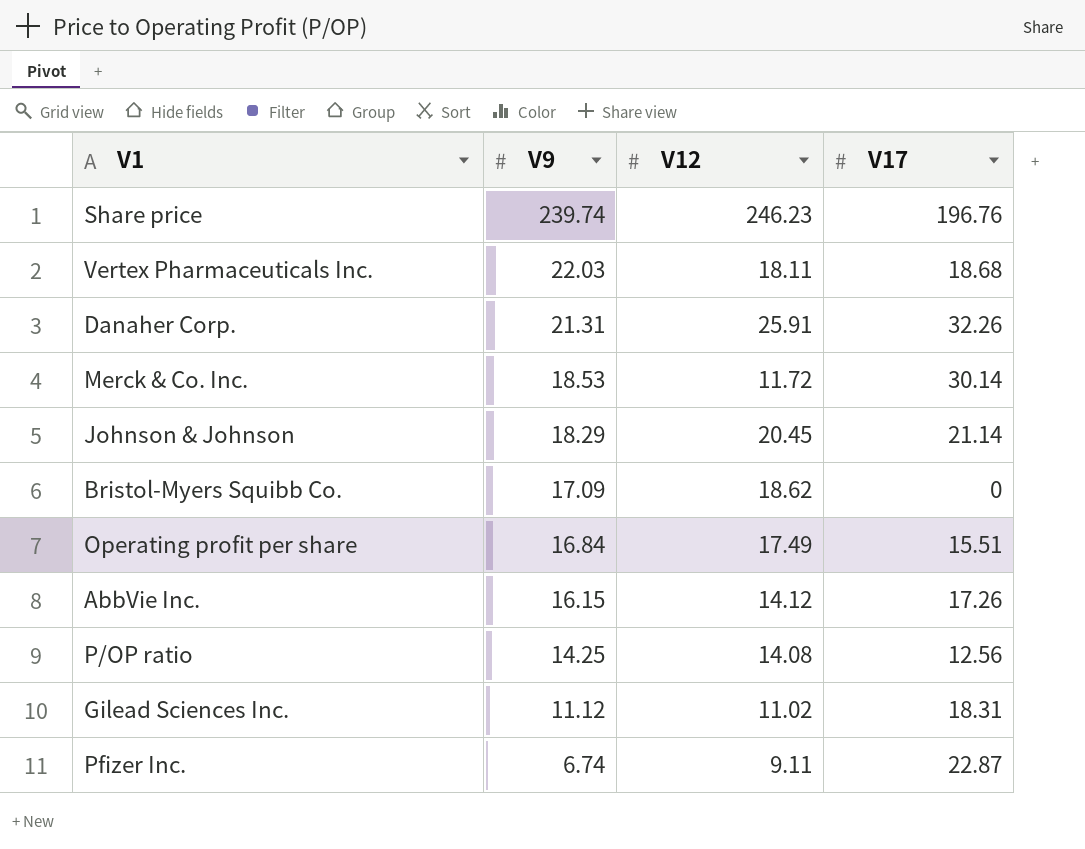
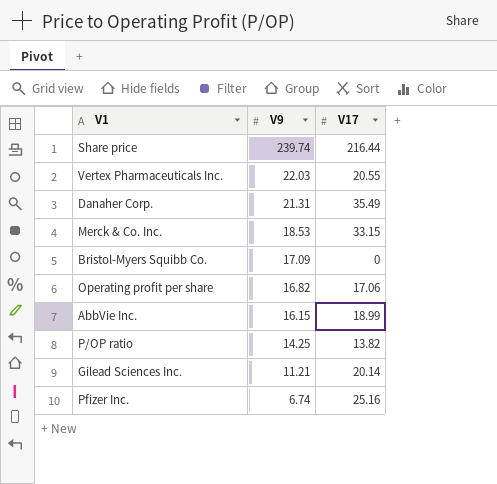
column V12 | position: 3 -> none
row Johnson & Johnson: 18.29 | 20.45 | 21.14 -> none
Share price | V17: 196.76 -> 216.44
Vertex Pharmaceuticals Inc. | V17: 18.68 -> 20.55
Danaher Corp. | V17: 32.26 -> 35.49
Merck & Co. Inc. | V17: 30.14 -> 33.15
Operating profit per share | V9: 16.84 -> 16.82
Operating profit per share | V17: 15.51 -> 17.06
AbbVie Inc. | V17: 17.26 -> 18.99
P/OP ratio | V17: 12.56 -> 13.82
Gilead Sciences Inc. | V9: 11.12 -> 11.21
Gilead Sciences Inc. | V17: 18.31 -> 20.14
Pfizer Inc. | V17: 22.87 -> 25.16

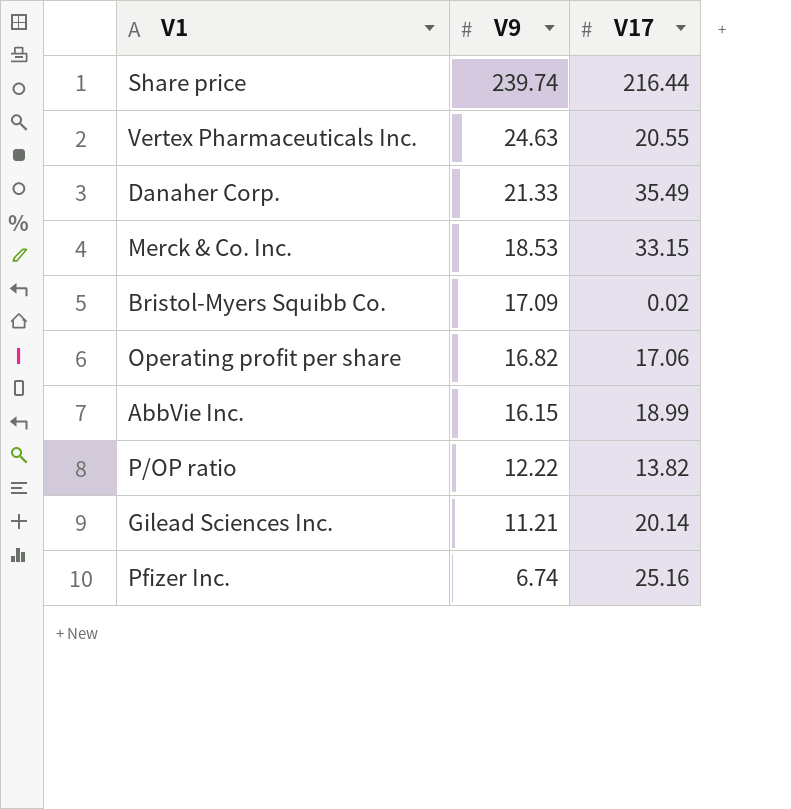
Vertex Pharmaceuticals Inc. | V9: 22.03 -> 24.63
Danaher Corp. | V9: 21.31 -> 21.33
Bristol-Myers Squibb Co. | V17: 0 -> 0.02
P/OP ratio | V9: 14.25 -> 12.22

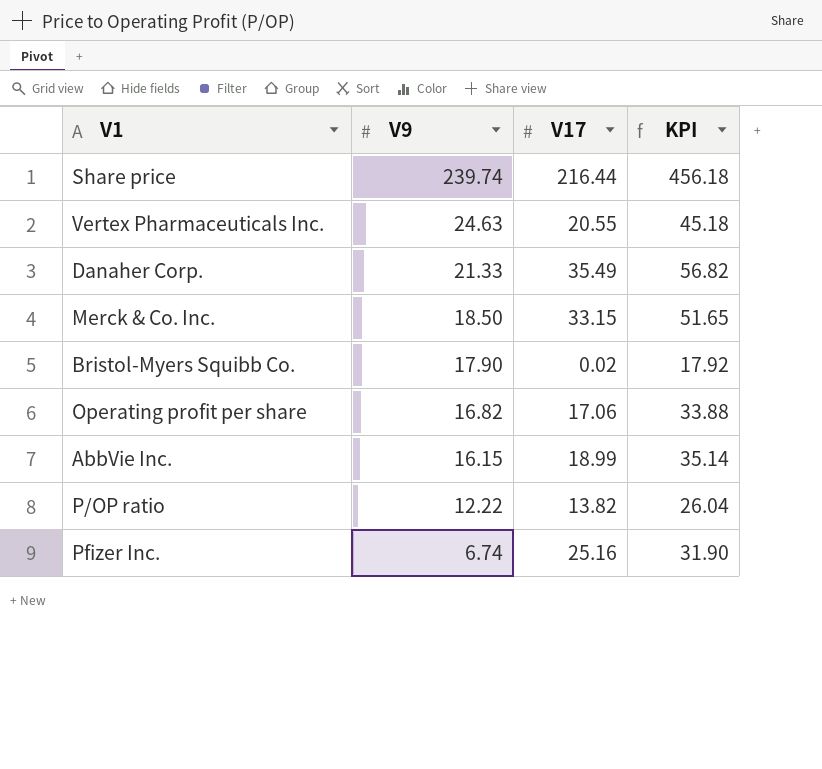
column KPI | formula: none -> [V9] + [V17]
row Gilead Sciences Inc.: 11.21 | 20.14 -> none
Merck & Co. Inc. | V9: 18.53 -> 18.50
Bristol-Myers Squibb Co. | V9: 17.09 -> 17.90

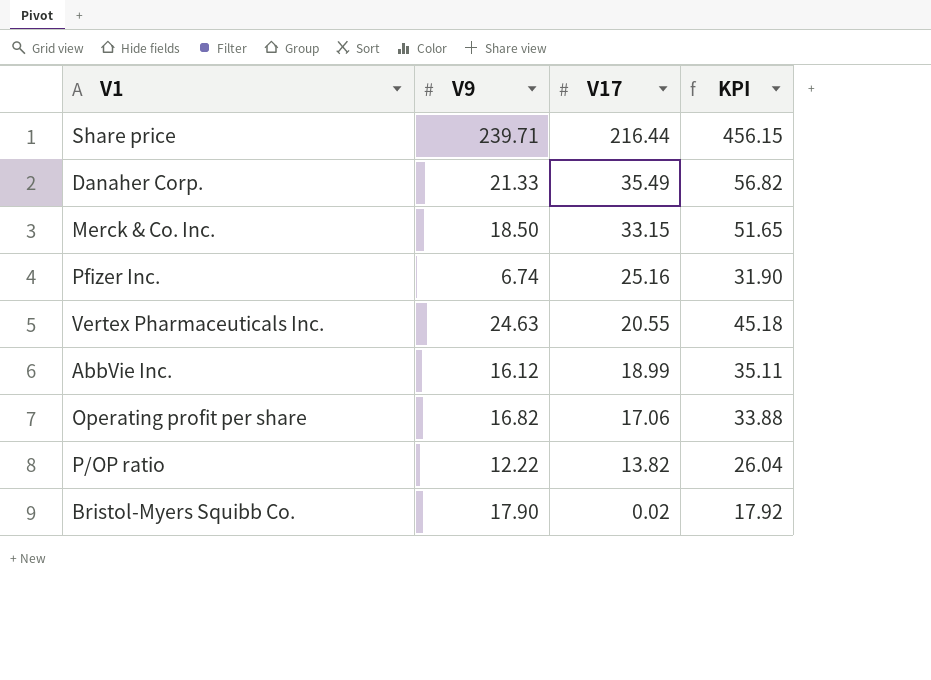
row order: V9 descending -> V17 descending
Share price | V9: 239.74 -> 239.71
Share price | KPI: 456.18 -> 456.15
AbbVie Inc. | V9: 16.15 -> 16.12
AbbVie Inc. | KPI: 35.14 -> 35.11

